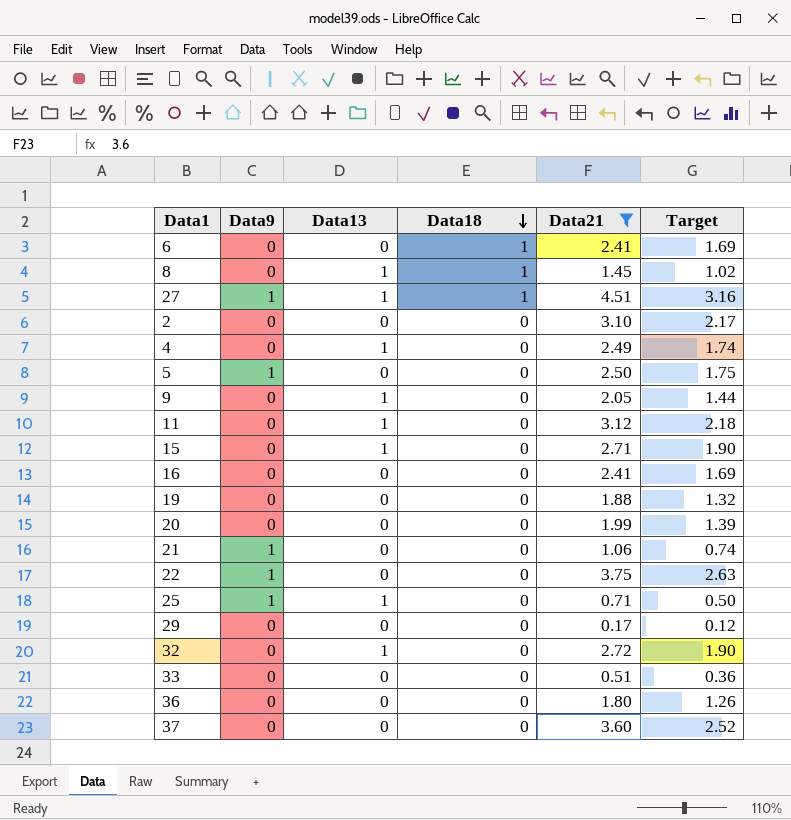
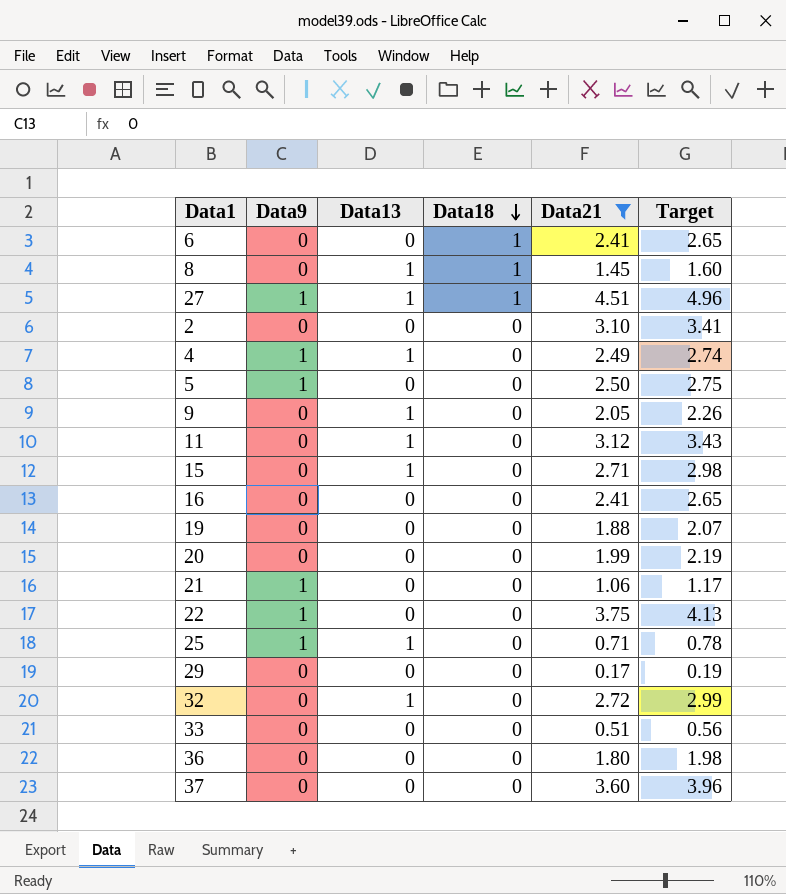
column Target | formula: [Data21] * 0.7 -> [Data21] * 1.1
4 | Data9: 0 -> 1

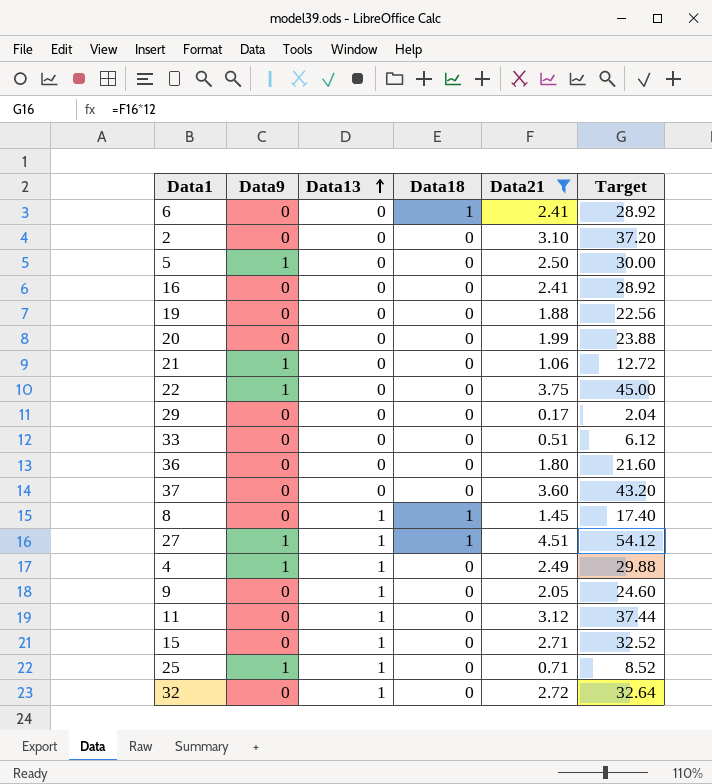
row order: Data18 descending -> Data13 ascending
column Target | formula: [Data21] * 1.1 -> [Data21] * 12

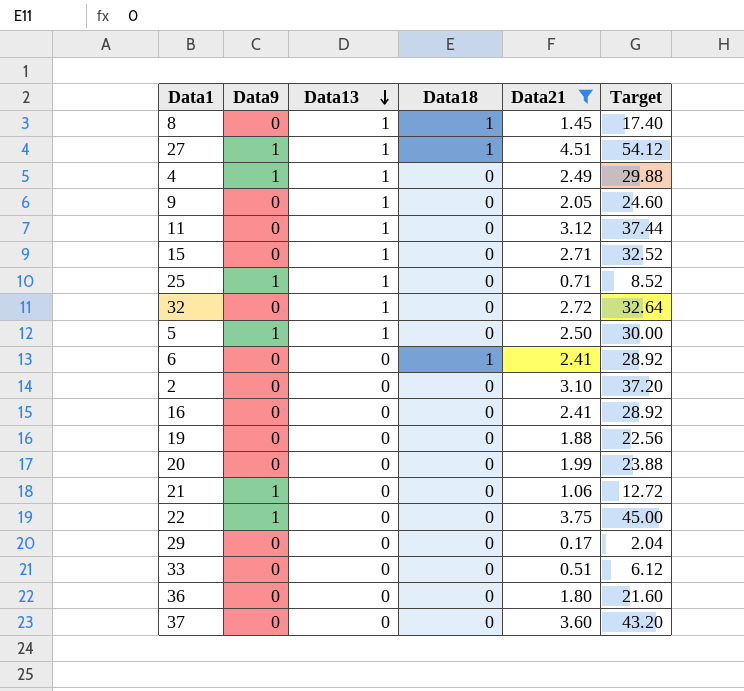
row order: Data13 ascending -> Data13 descending
5 | Data13: 0 -> 1

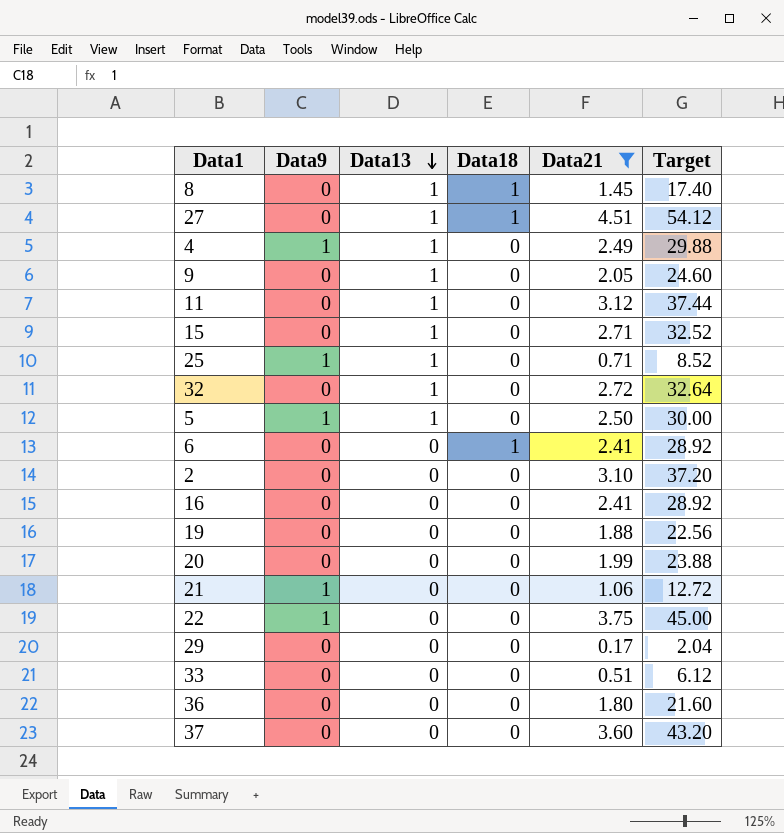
27 | Data9: 1 -> 0

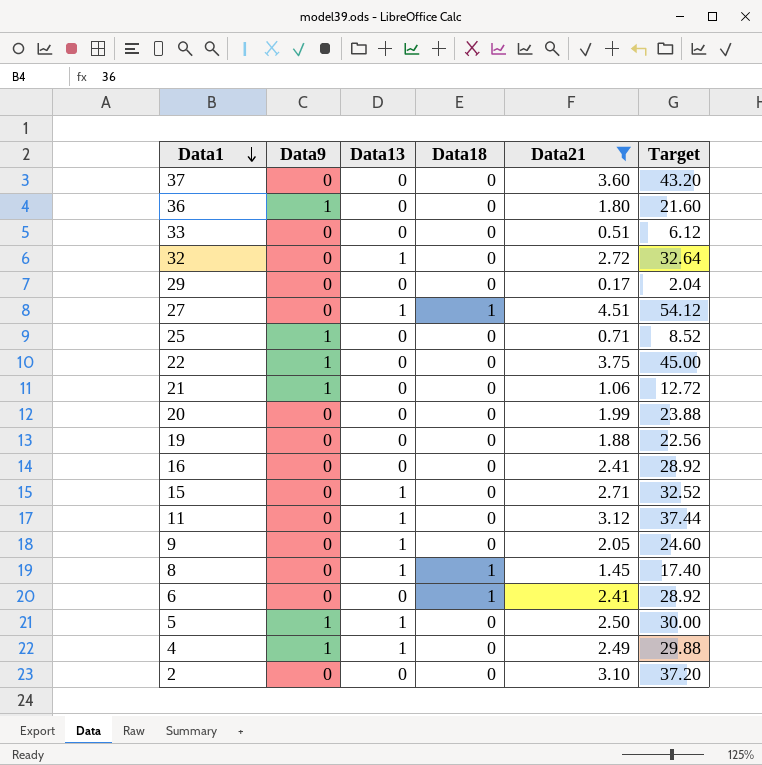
row order: Data13 descending -> Data1 descending
36 | Data9: 0 -> 1
25 | Data13: 1 -> 0

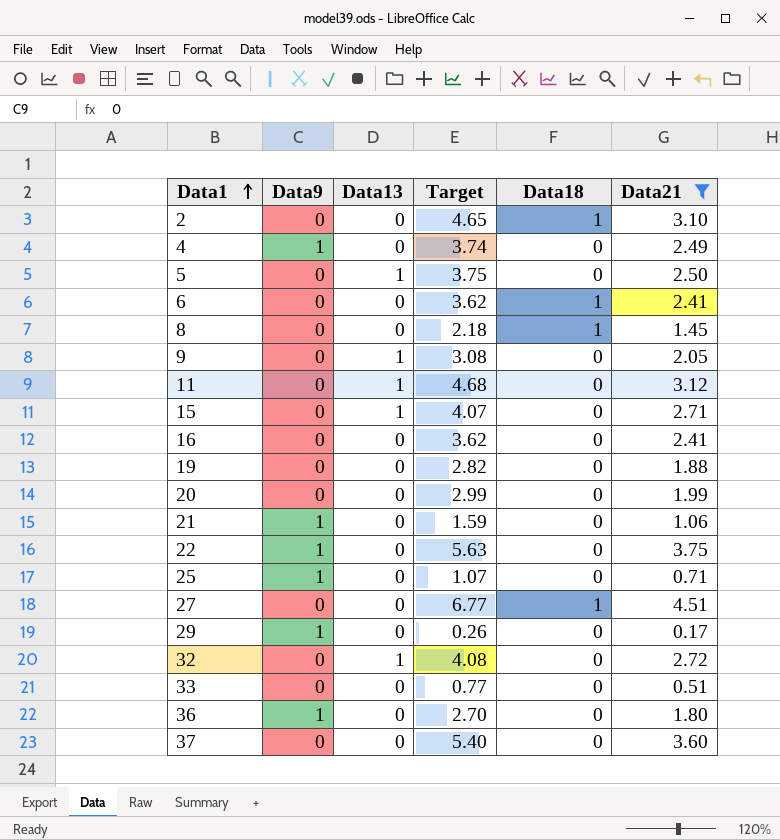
row order: Data1 descending -> Data1 ascending
column Target | formula: [Data21] * 12 -> [Data21] * 1.5
column Target | position: 6 -> 4
2 | Data18: 0 -> 1
4 | Data13: 1 -> 0
5 | Data9: 1 -> 0
8 | Data13: 1 -> 0
27 | Data13: 1 -> 0
29 | Data9: 0 -> 1

